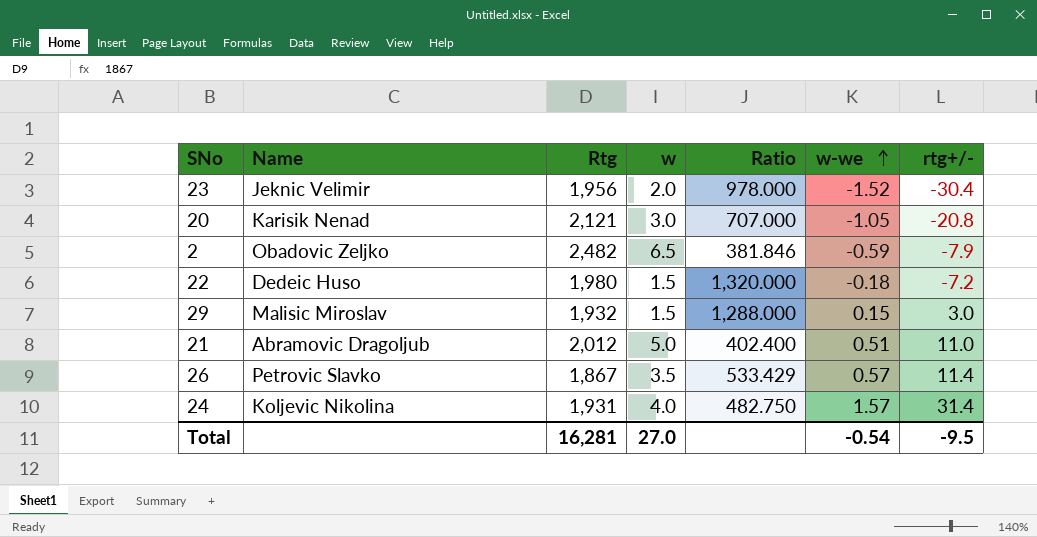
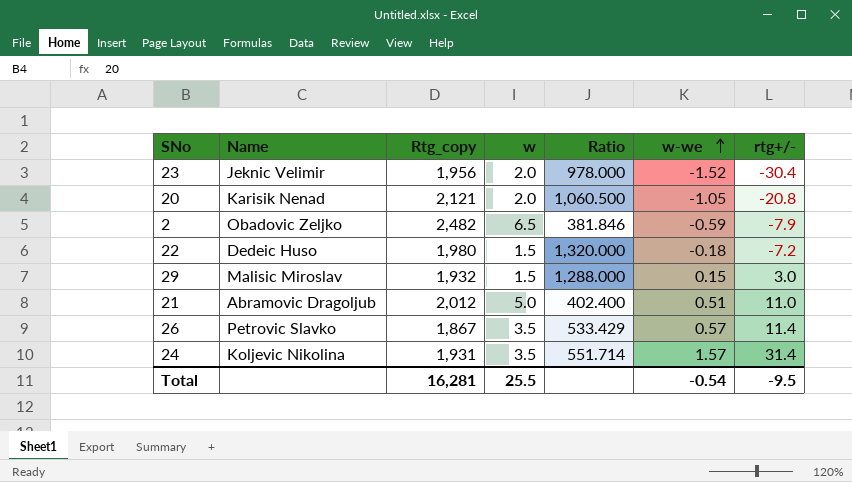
column name: Rtg -> Rtg_copy
20 | w: 3.0 -> 2.0
20 | Ratio: 707.000 -> 1,060.500
24 | w: 4.0 -> 3.5
24 | Ratio: 482.750 -> 551.714
Total | w: 27.0 -> 25.5

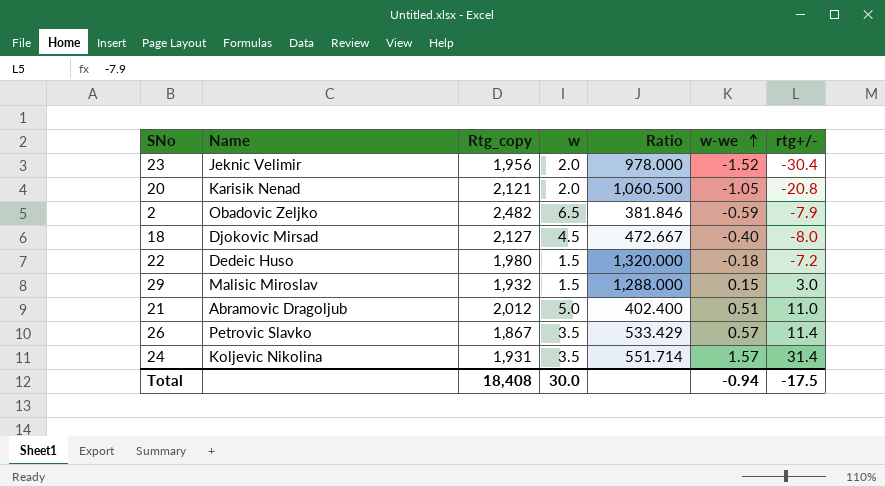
row 18: none -> Djokovic Mirsad | 2,127 | 4.5 | 472.667 | -0.40 | -8.0
Total | Rtg_copy: 16,281 -> 18,408
Total | w: 25.5 -> 30.0
Total | w-we: -0.54 -> -0.94
Total | rtg+/-: -9.5 -> -17.5

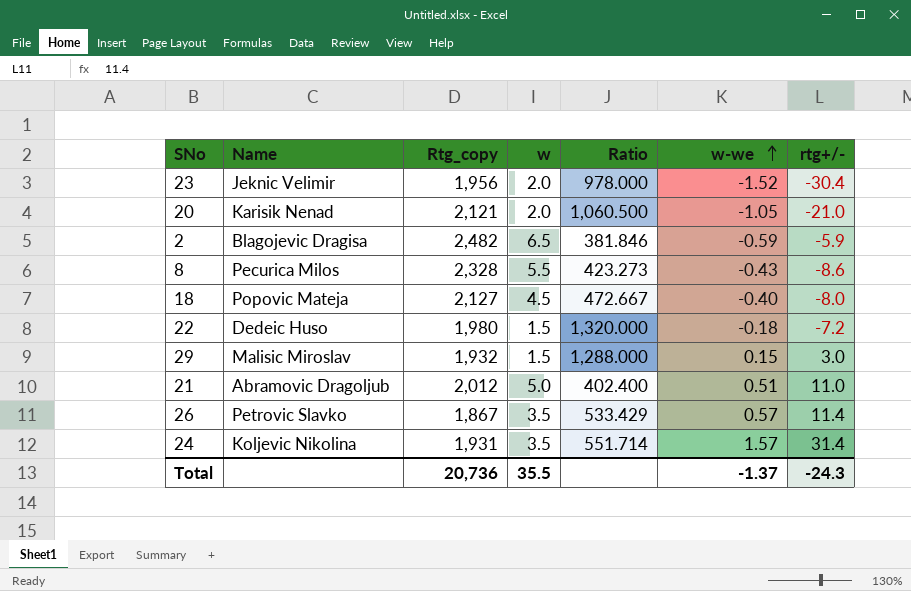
20 | rtg+/-: -20.8 -> -21.0
2 | Name: Obadovic Zeljko -> Blagojevic Dragisa
2 | rtg+/-: -7.9 -> -5.9
row 8: none -> Pecurica Milos | 2,328 | 5.5 | 423.273 | -0.43 | -8.6
18 | Name: Djokovic Mirsad -> Popovic Mateja
Total | Rtg_copy: 18,408 -> 20,736
Total | w: 30.0 -> 35.5
Total | w-we: -0.94 -> -1.37
Total | rtg+/-: -17.5 -> -24.3

